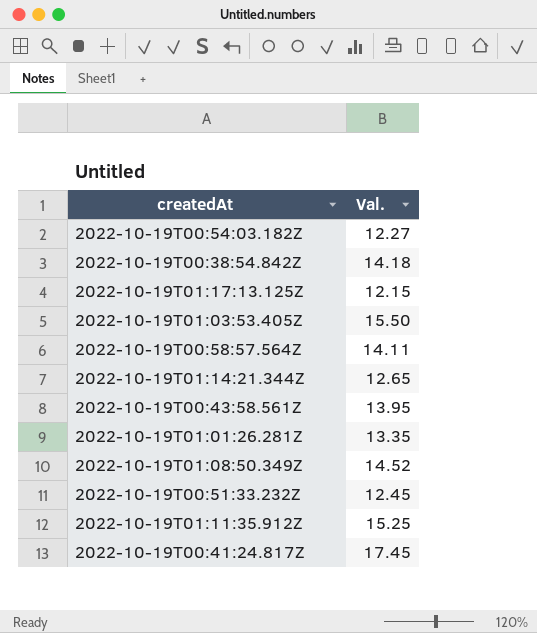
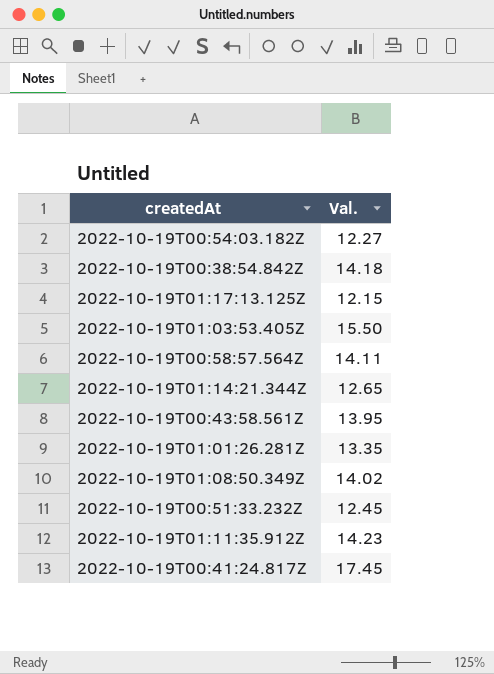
2022-10-19T01:08:50.349Z | Val.: 14.52 -> 14.02
2022-10-19T01:11:35.912Z | Val.: 15.25 -> 14.23

